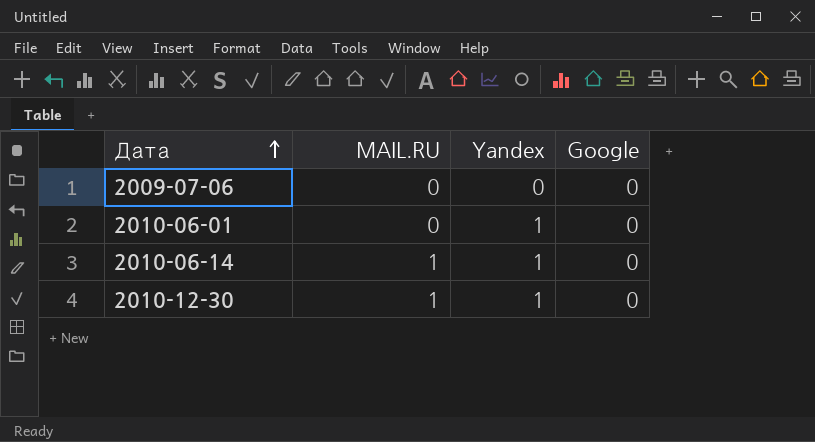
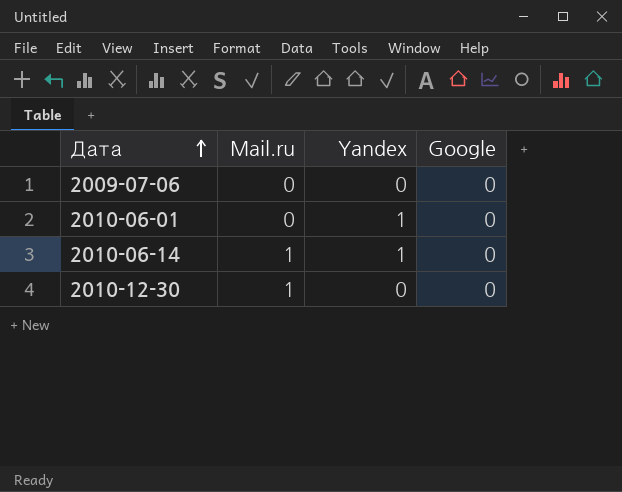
column name: MAIL.RU -> Mail.ru
2010-12-30 | Yandex: 1 -> 0

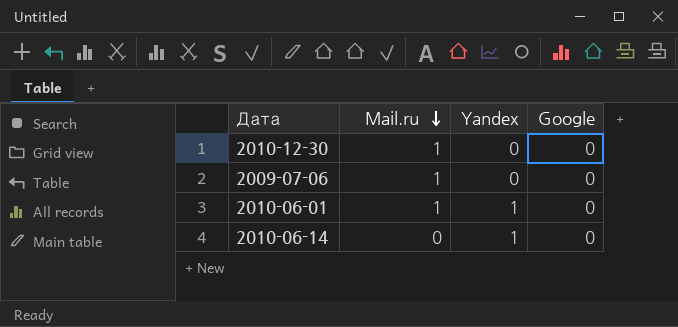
row order: Дата ascending -> Mail.ru descending
2009-07-06 | Mail.ru: 0 -> 1
2010-06-01 | Mail.ru: 0 -> 1
2010-06-14 | Mail.ru: 1 -> 0

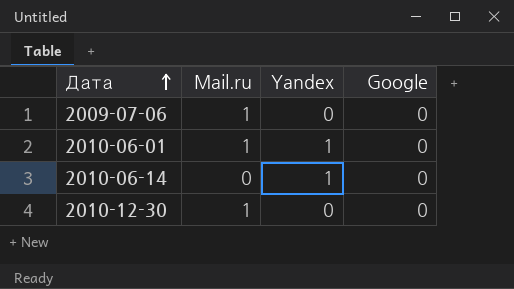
row order: Mail.ru descending -> Дата ascending

